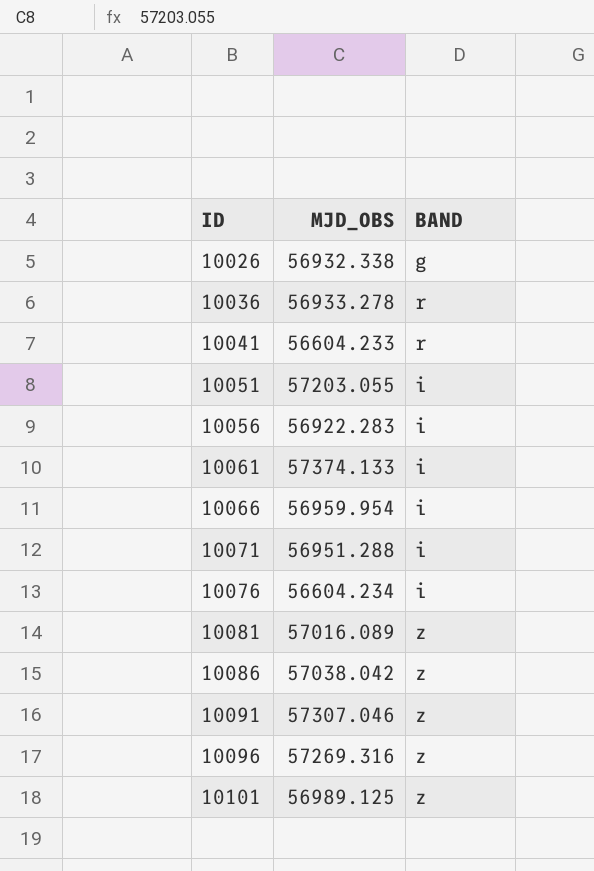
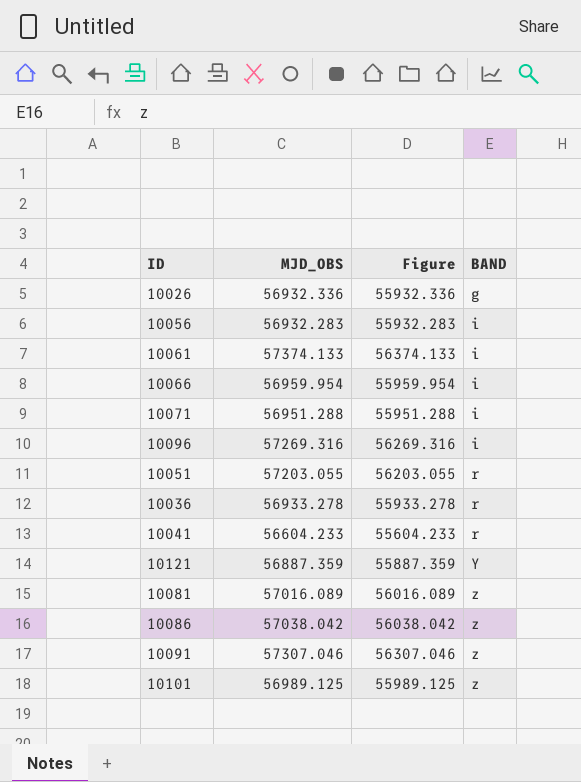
row order: ID ascending -> BAND ascending
column Figure | formula: none -> [MJD_OBS] - 1000
row 10076: 56604.234 | i -> none
10026 | MJD_OBS: 56932.338 -> 56932.336
10056 | MJD_OBS: 56922.283 -> 56932.283
10096 | BAND: z -> i
10051 | BAND: i -> r
row 10121: none -> 56887.359 | 55887.359 | Y

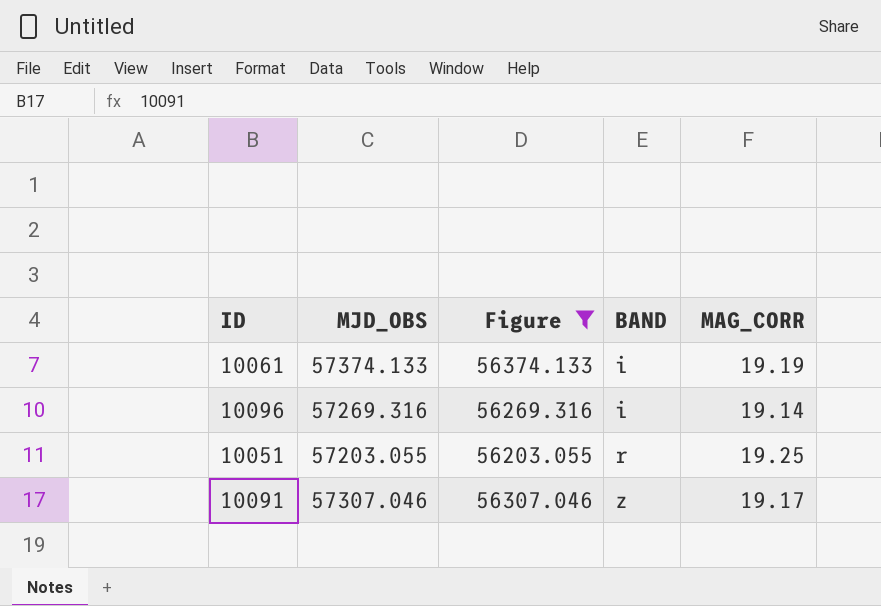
filter: none -> Figure >= 56203.055
column MAG_CORR | position: none -> 5

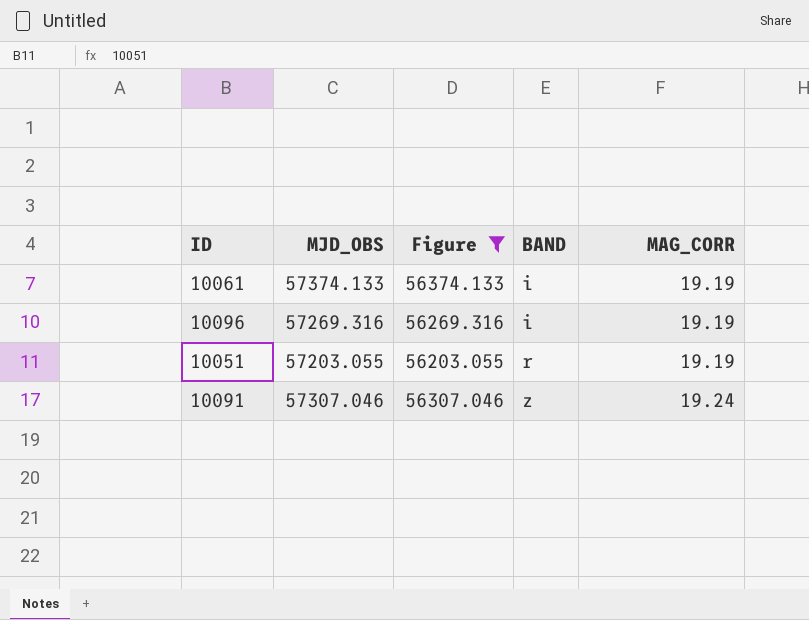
10096 | MAG_CORR: 19.14 -> 19.19
10051 | MAG_CORR: 19.25 -> 19.19
10091 | MAG_CORR: 19.17 -> 19.24

